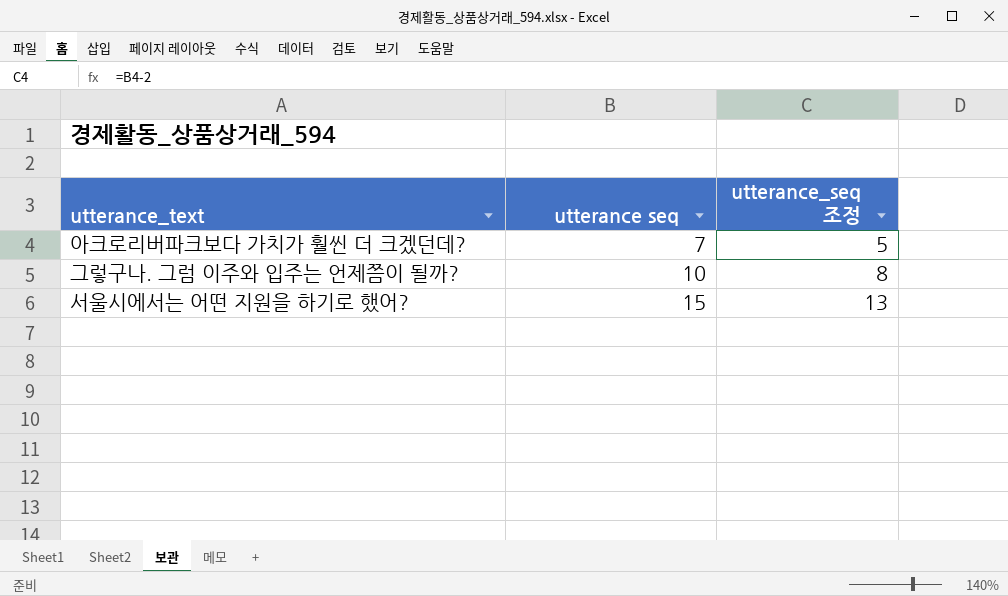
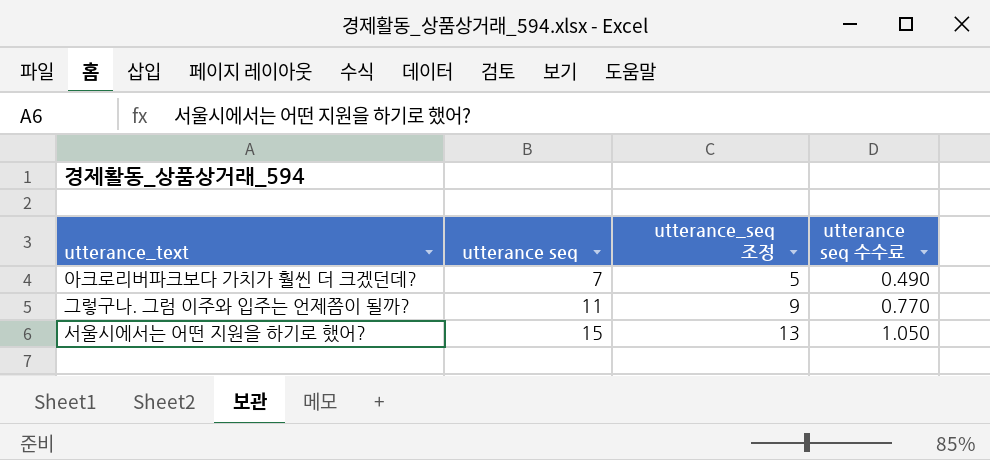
column utterance seq 수수료 | formula: none -> [utterance seq] * 0.07
그렇구나. 그럼 이주와 입주는 언제쯤이 될까? | utterance seq: 10 -> 11
그렇구나. 그럼 이주와 입주는 언제쯤이 될까? | utterance_seq 조정: 8 -> 9

